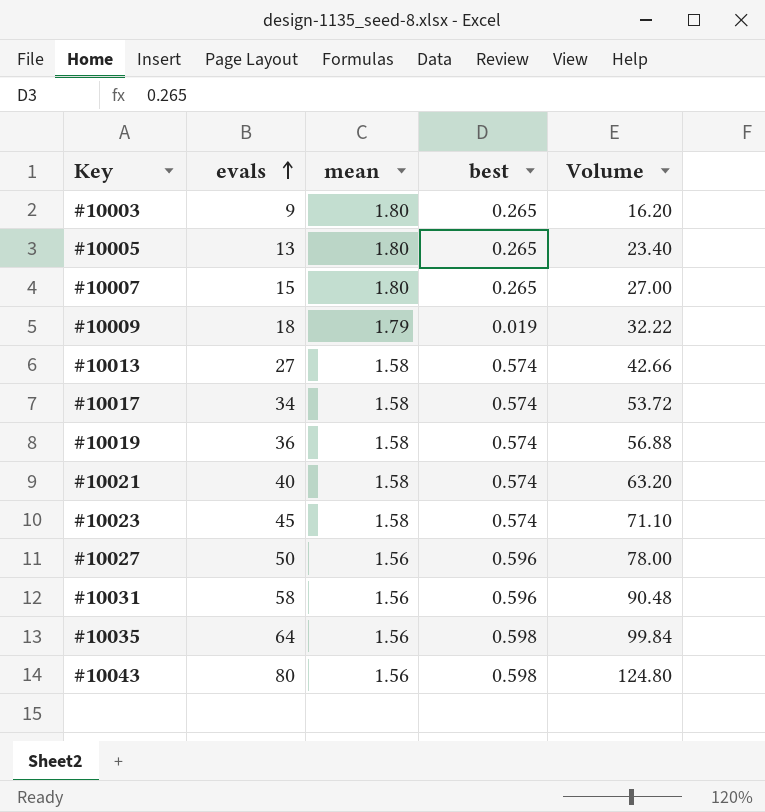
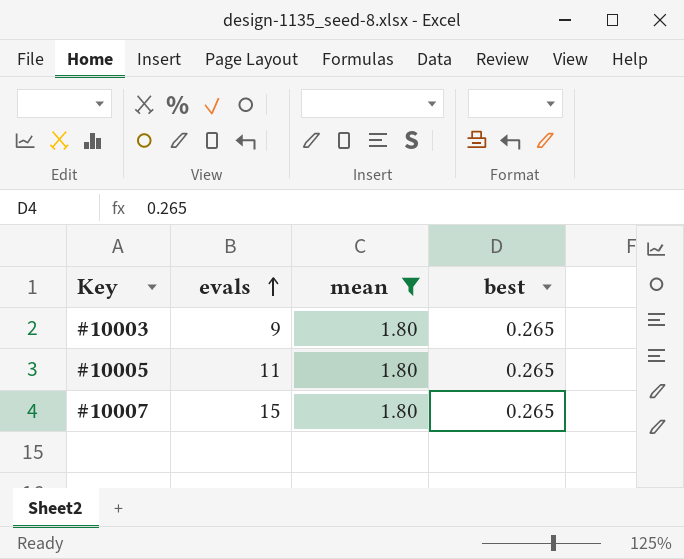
filter: none -> mean = 1.80
column Volume | formula: [evals] * [mean] -> none
#10005 | evals: 13 -> 11

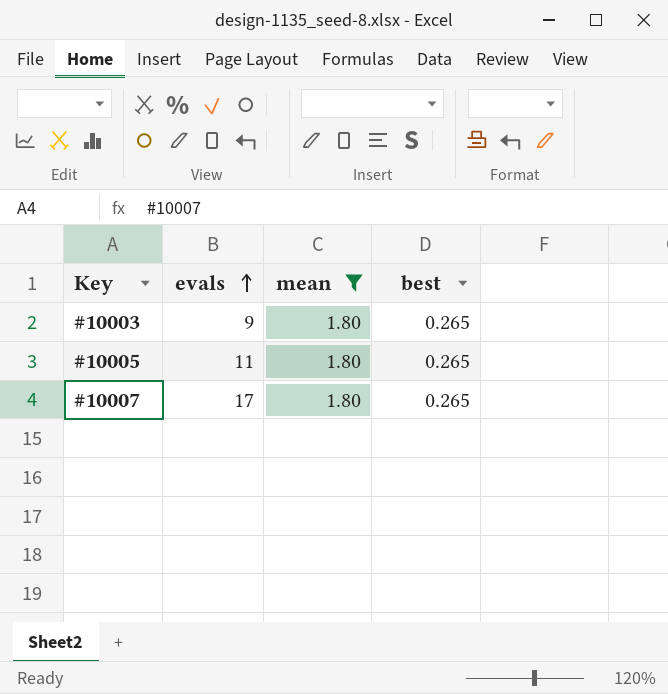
#10007 | evals: 15 -> 17

